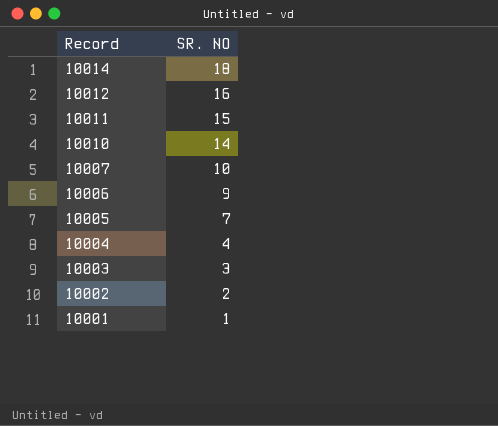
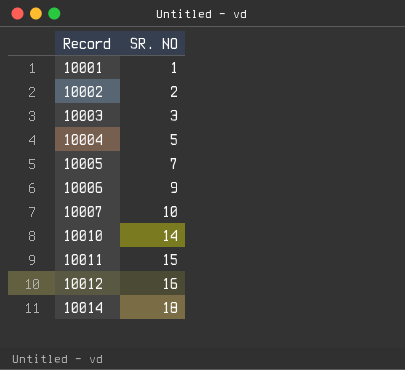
row order: Record descending -> Record ascending
10004 | SR. NO: 4 -> 5

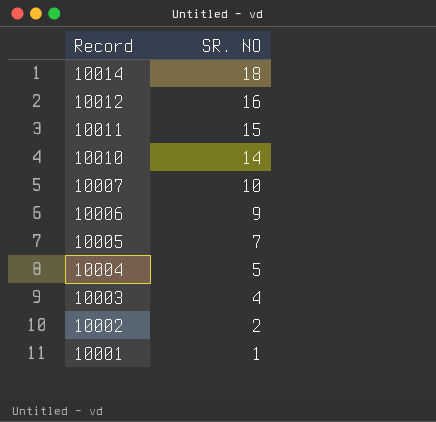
row order: Record ascending -> Record descending
10003 | SR. NO: 3 -> 4

